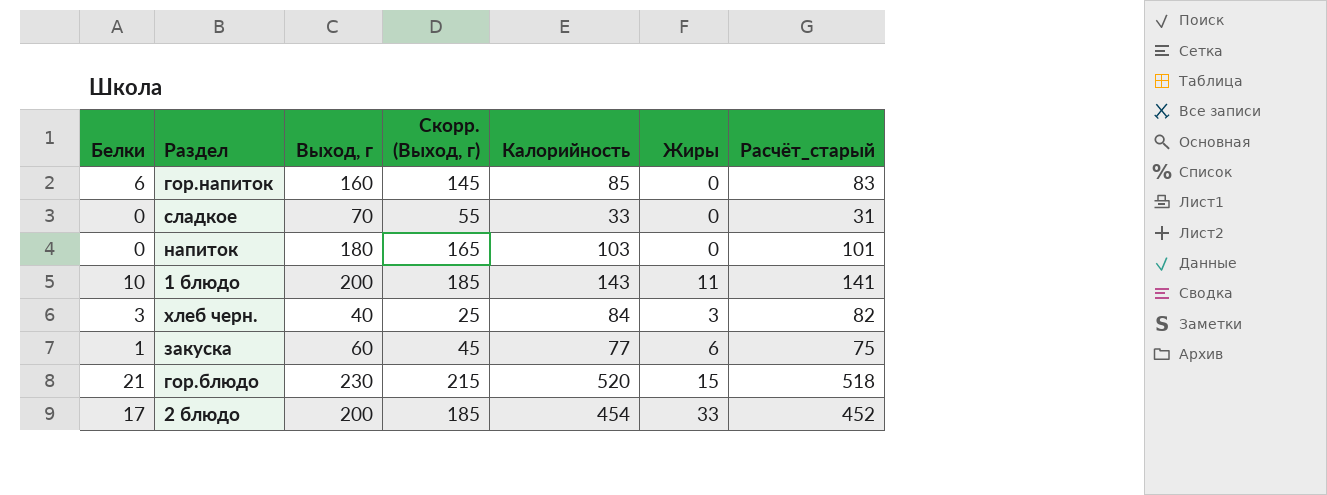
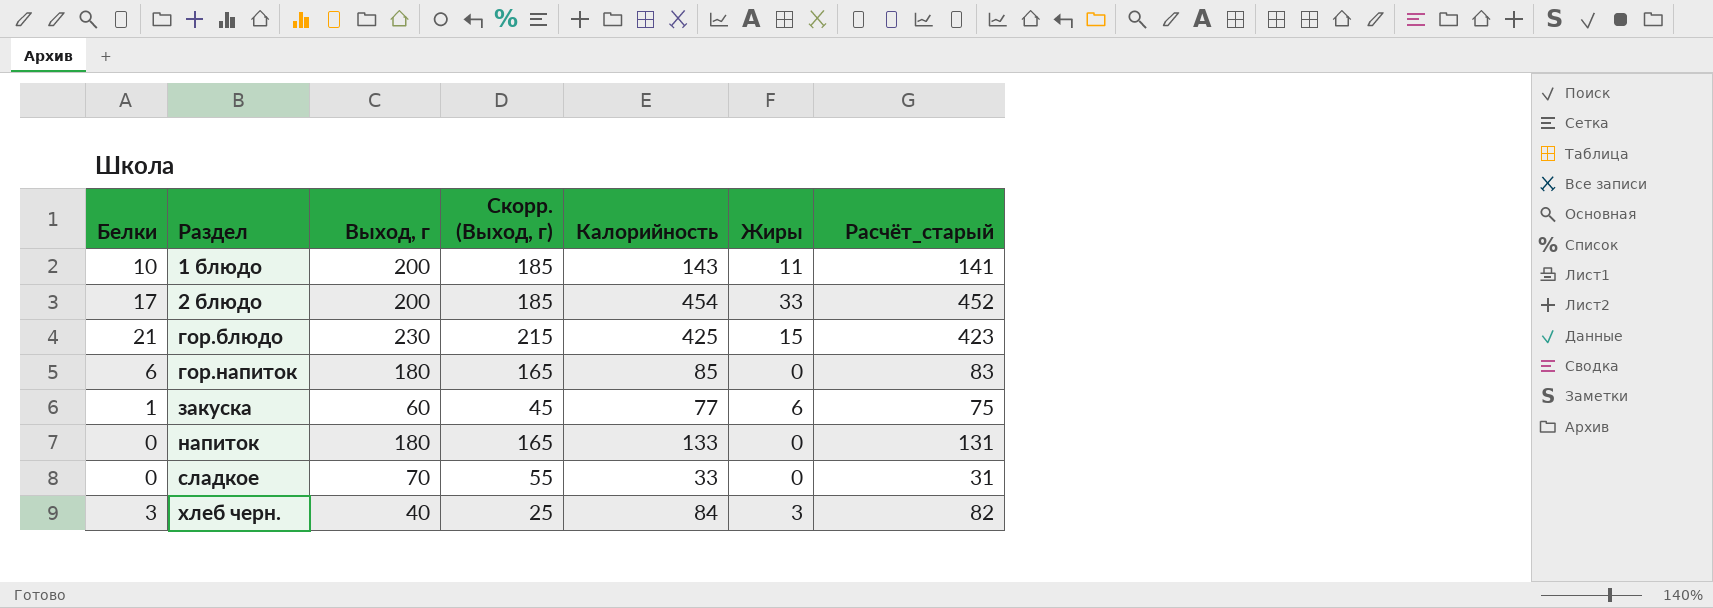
row order: none -> Раздел ascending
гор.блюдо | Калорийность: 520 -> 425
гор.блюдо | Расчёт_старый: 518 -> 423
гор.напиток | Выход, г: 160 -> 180
гор.напиток | Скорр. (Выход, г): 145 -> 165
напиток | Калорийность: 103 -> 133
напиток | Расчёт_старый: 101 -> 131

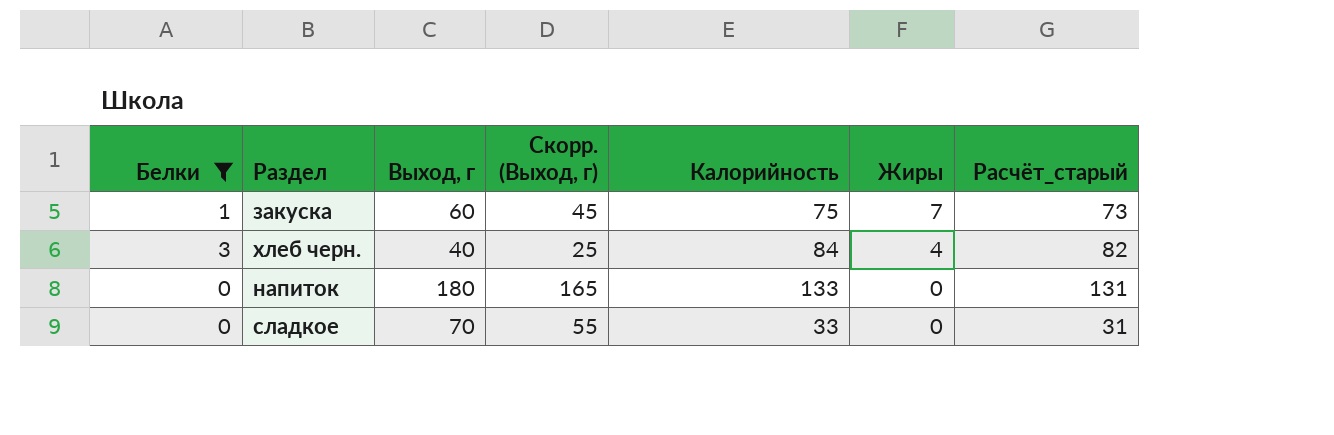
filter: none -> Белки <= 3
row order: Раздел ascending -> Жиры descending
закуска | Калорийность: 77 -> 75
закуска | Жиры: 6 -> 7
закуска | Расчёт_старый: 75 -> 73
хлеб черн. | Жиры: 3 -> 4

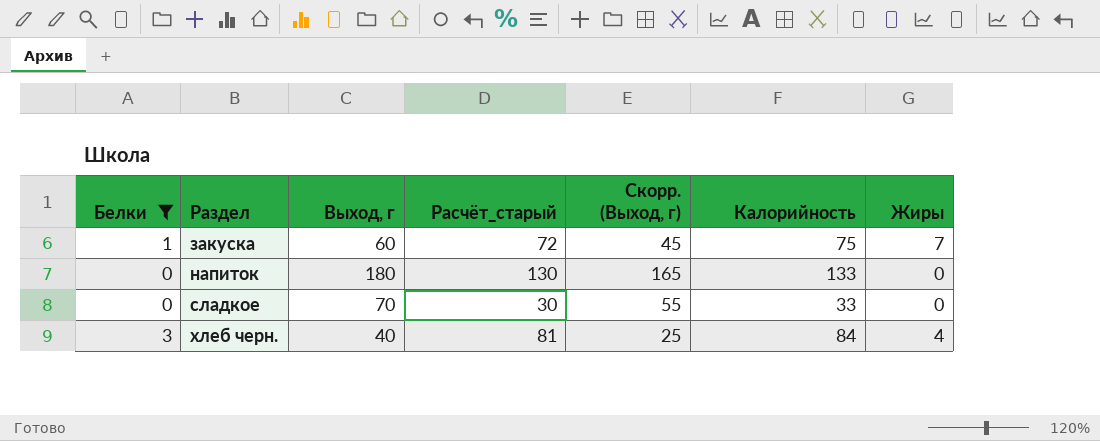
row order: Жиры descending -> Раздел ascending
column Расчёт_старый | formula: [Калорийность] - 2 -> [Калорийность] - 3
column Расчёт_старый | position: 7 -> 4

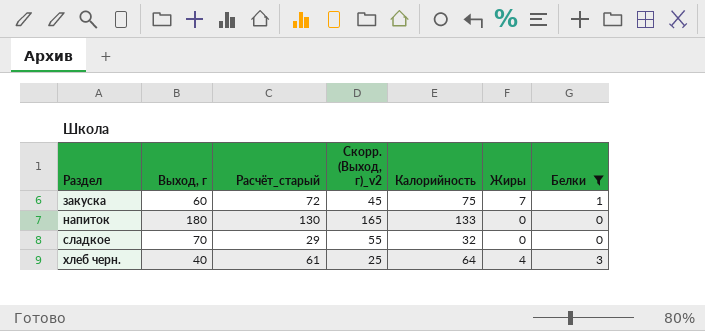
column name: Скорр. (Выход, г) -> Скорр. (Выход, г)_v2
column Белки | position: 1 -> 7
сладкое | Расчёт_старый: 30 -> 29
сладкое | Калорийность: 33 -> 32
хлеб черн. | Расчёт_старый: 81 -> 61
хлеб черн. | Калорийность: 84 -> 64

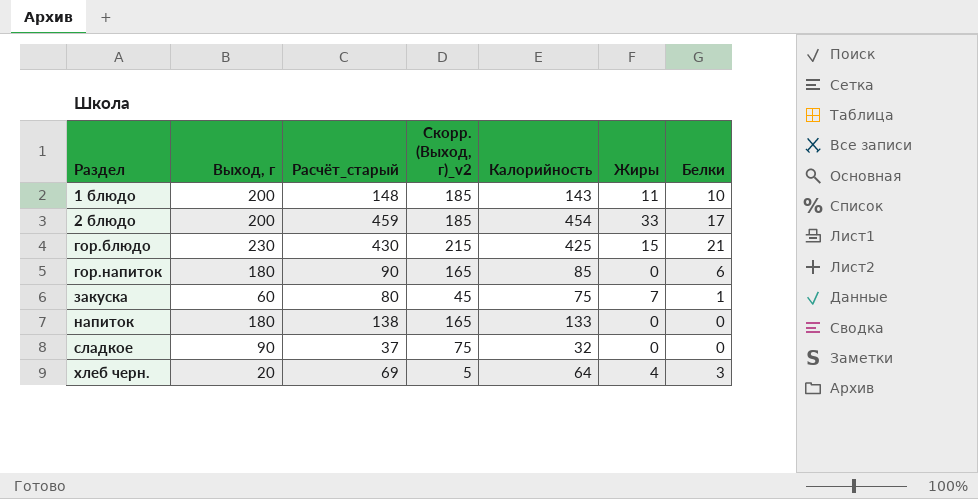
filter: Белки <= 3 -> none
column Расчёт_старый | formula: [Калорийность] - 3 -> [Калорийность] + 5
сладкое | Выход, г: 70 -> 90
сладкое | Скорр. (Выход, г)_v2: 55 -> 75
хлеб черн. | Выход, г: 40 -> 20
хлеб черн. | Скорр. (Выход, г)_v2: 25 -> 5

